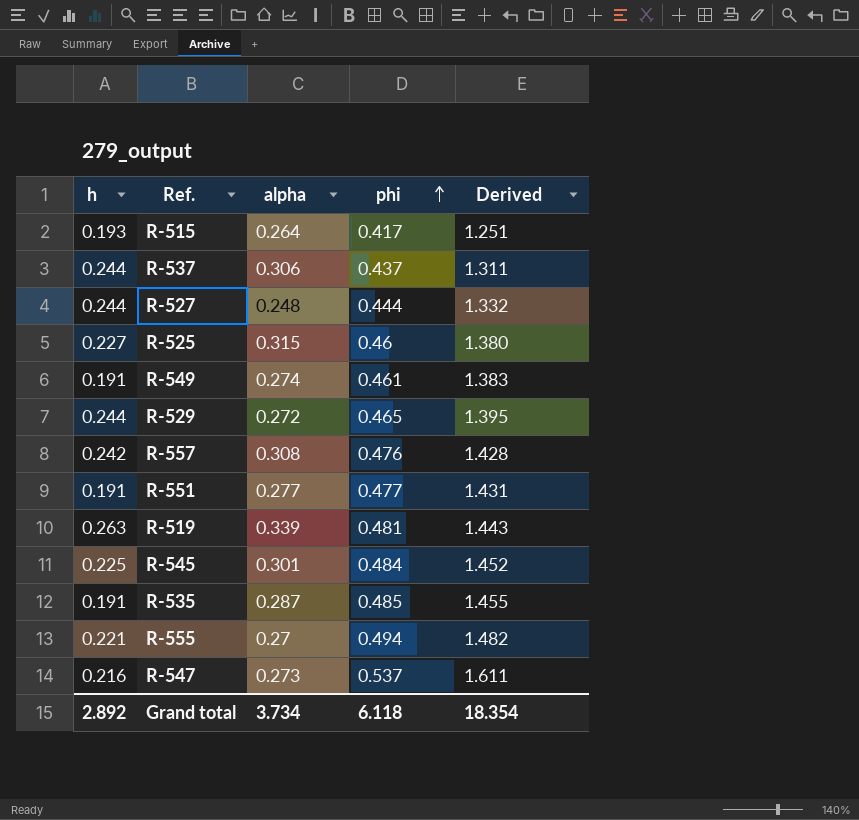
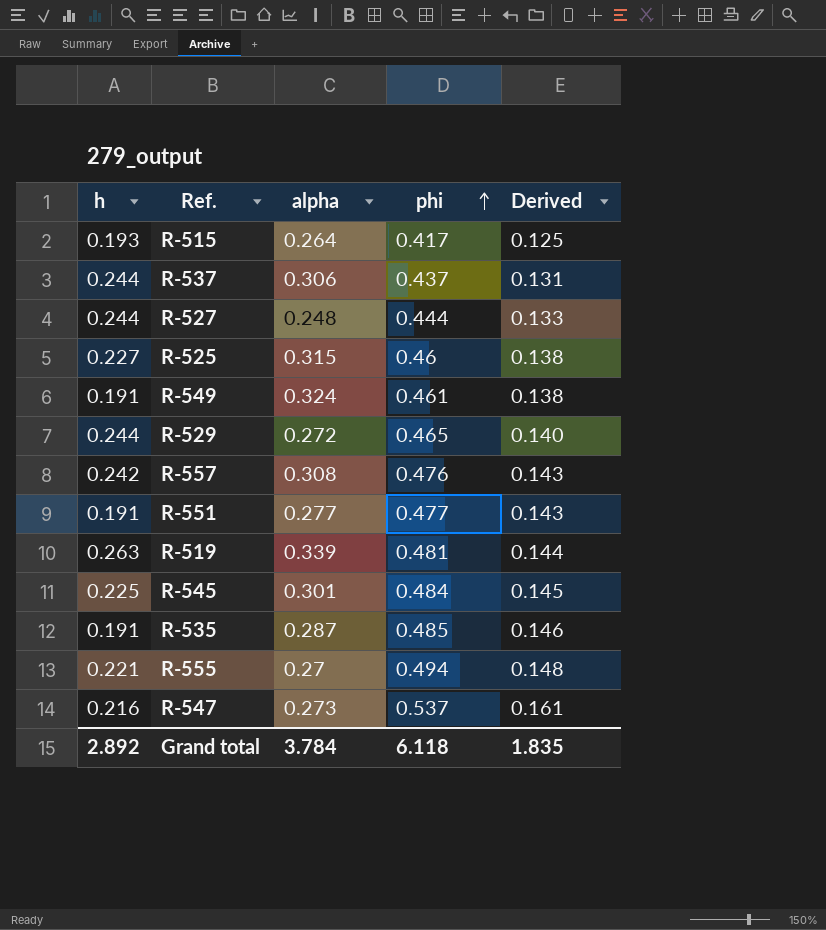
column Derived | formula: [phi] * 3 -> [phi] * 0.3
R-549 | alpha: 0.274 -> 0.324
Grand total | alpha: 3.734 -> 3.784
Grand total | Derived: 18.354 -> 1.835

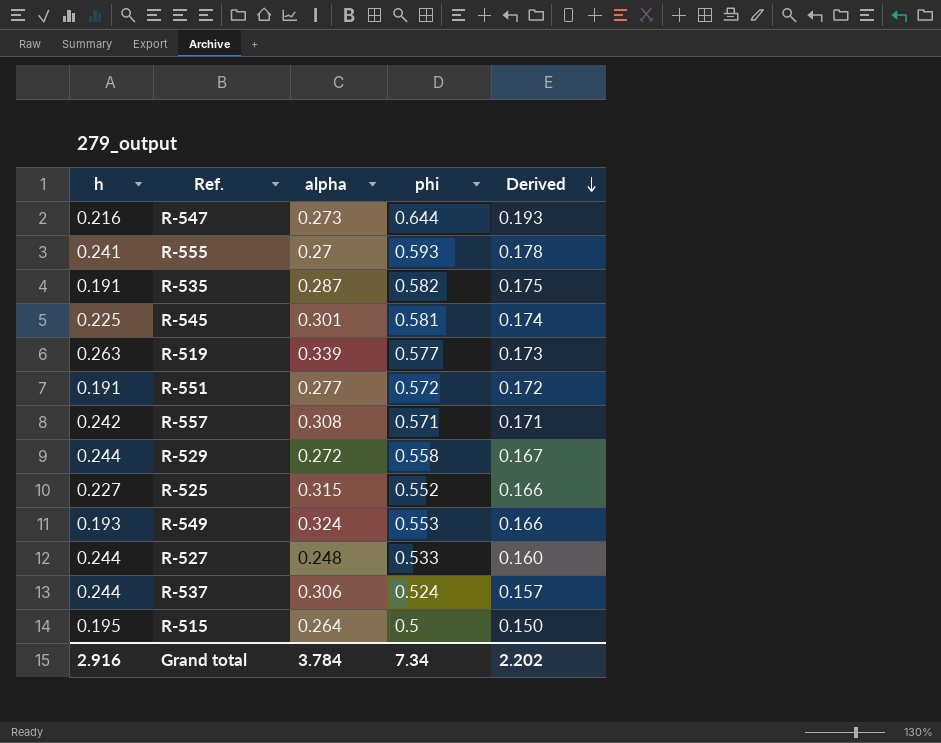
row order: phi ascending -> Derived descending
R-547 | phi: 0.537 -> 0.644
R-547 | Derived: 0.161 -> 0.193
R-555 | h: 0.221 -> 0.241
R-555 | phi: 0.494 -> 0.593
R-555 | Derived: 0.148 -> 0.178
R-535 | phi: 0.485 -> 0.582
R-535 | Derived: 0.146 -> 0.175
R-545 | phi: 0.484 -> 0.581
R-545 | Derived: 0.145 -> 0.174
R-519 | phi: 0.481 -> 0.577
R-519 | Derived: 0.144 -> 0.173
R-551 | phi: 0.477 -> 0.572
R-551 | Derived: 0.143 -> 0.172
R-557 | phi: 0.476 -> 0.571
R-557 | Derived: 0.143 -> 0.171
R-529 | phi: 0.465 -> 0.558
R-529 | Derived: 0.140 -> 0.167
R-525 | phi: 0.46 -> 0.552
R-525 | Derived: 0.138 -> 0.166
R-549 | h: 0.191 -> 0.193
R-549 | phi: 0.461 -> 0.553
R-549 | Derived: 0.138 -> 0.166
R-527 | phi: 0.444 -> 0.533
R-527 | Derived: 0.133 -> 0.160
R-537 | phi: 0.437 -> 0.524
R-537 | Derived: 0.131 -> 0.157
R-515 | h: 0.193 -> 0.195
R-515 | phi: 0.417 -> 0.5
R-515 | Derived: 0.125 -> 0.150
Grand total | h: 2.892 -> 2.916
Grand total | phi: 6.118 -> 7.34
Grand total | Derived: 1.835 -> 2.202

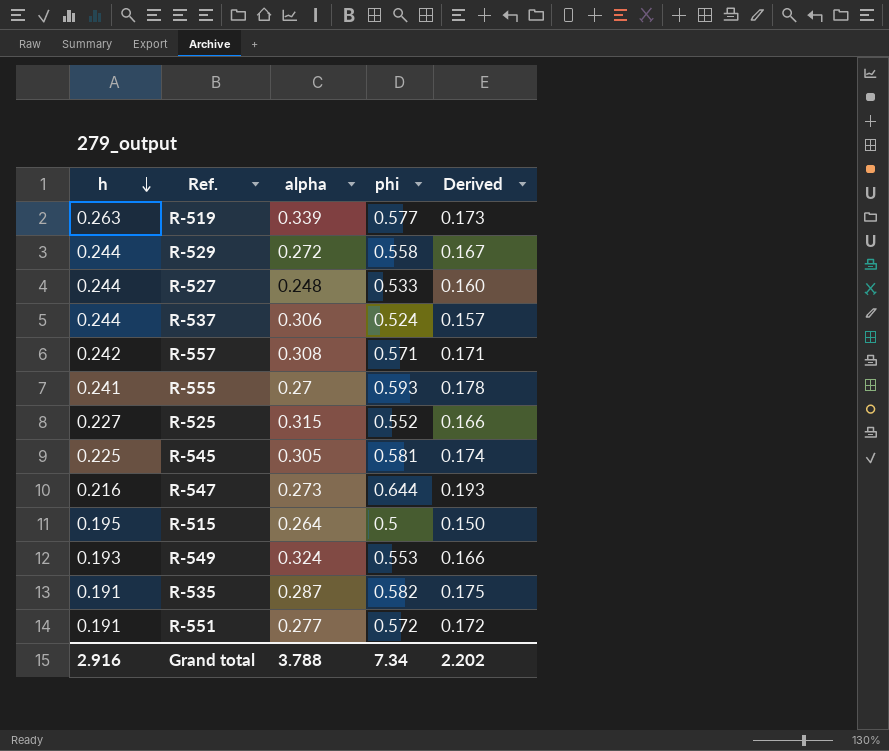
row order: Derived descending -> h descending
R-545 | alpha: 0.301 -> 0.305
Grand total | alpha: 3.784 -> 3.788

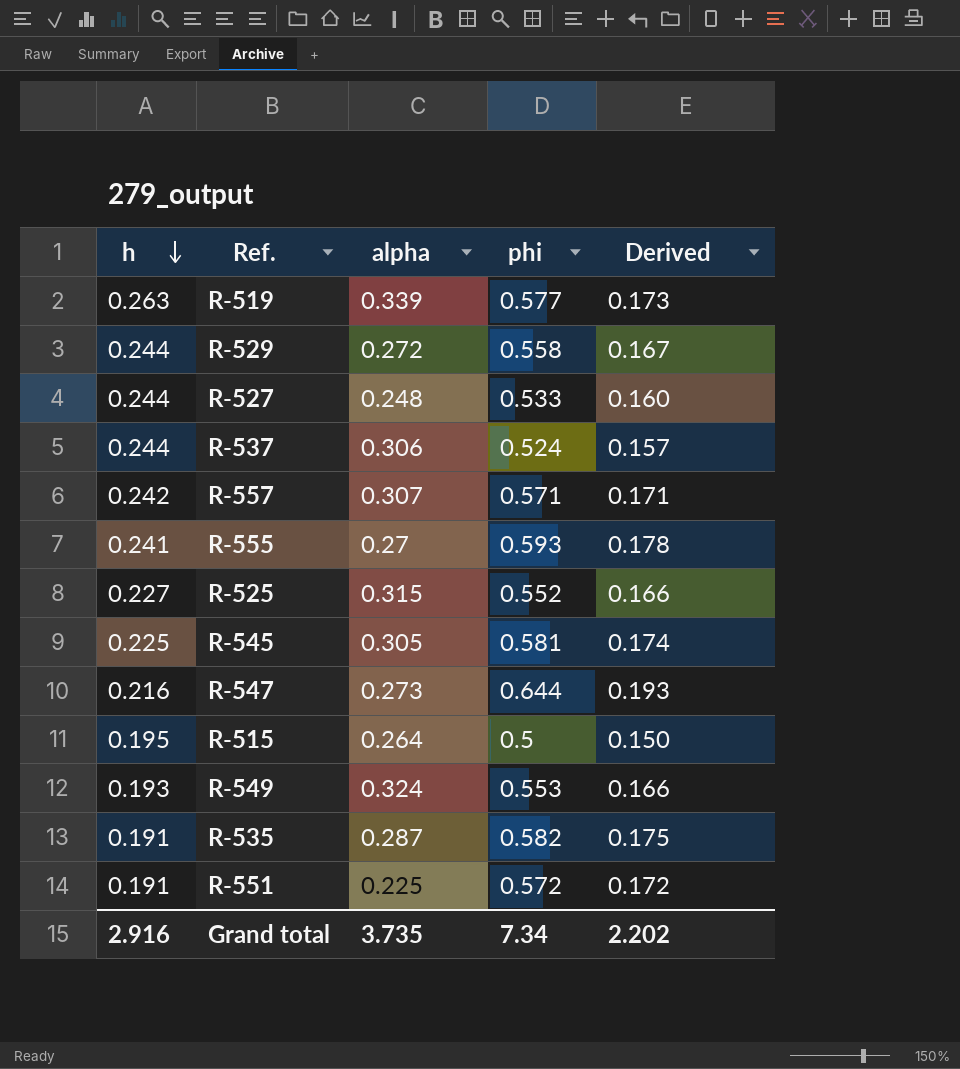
R-557 | alpha: 0.308 -> 0.307
R-551 | alpha: 0.277 -> 0.225
Grand total | alpha: 3.788 -> 3.735

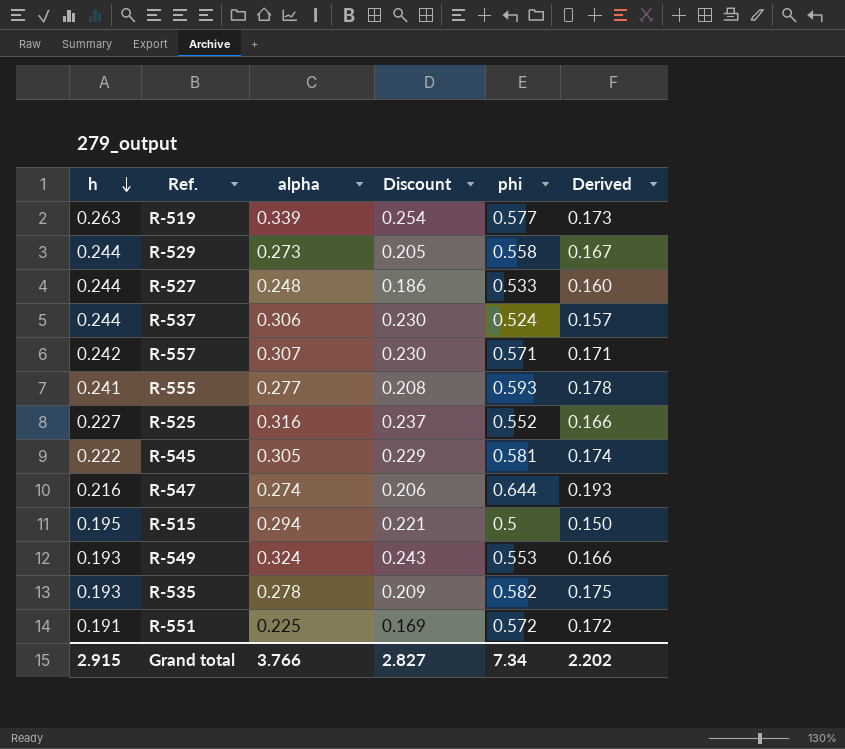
column Discount | formula: none -> [alpha] * 0.75
R-529 | alpha: 0.272 -> 0.273
R-555 | alpha: 0.27 -> 0.277
R-525 | alpha: 0.315 -> 0.316
R-545 | h: 0.225 -> 0.222
R-547 | alpha: 0.273 -> 0.274
R-515 | alpha: 0.264 -> 0.294
R-535 | h: 0.191 -> 0.193
R-535 | alpha: 0.287 -> 0.278
Grand total | h: 2.916 -> 2.915
Grand total | alpha: 3.735 -> 3.766

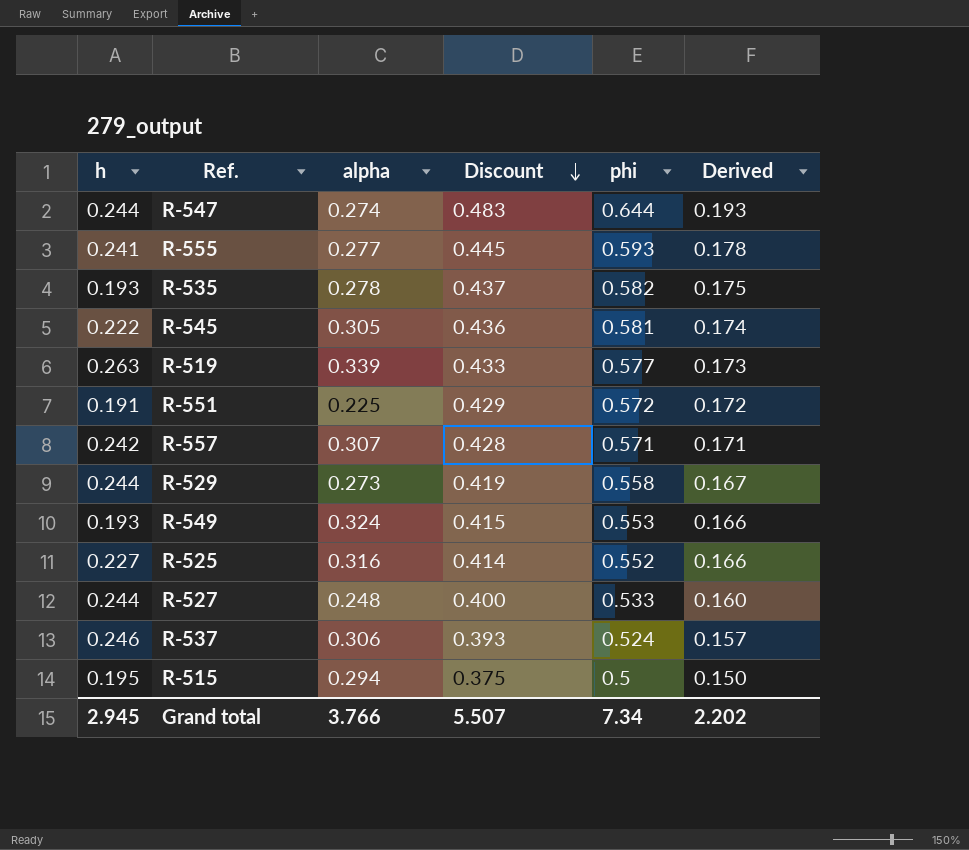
row order: h descending -> Discount descending
column Discount | formula: [alpha] * 0.75 -> [phi] * 0.75
R-547 | h: 0.216 -> 0.244
R-537 | h: 0.244 -> 0.246
Grand total | h: 2.915 -> 2.945
Grand total | Discount: 2.827 -> 5.507

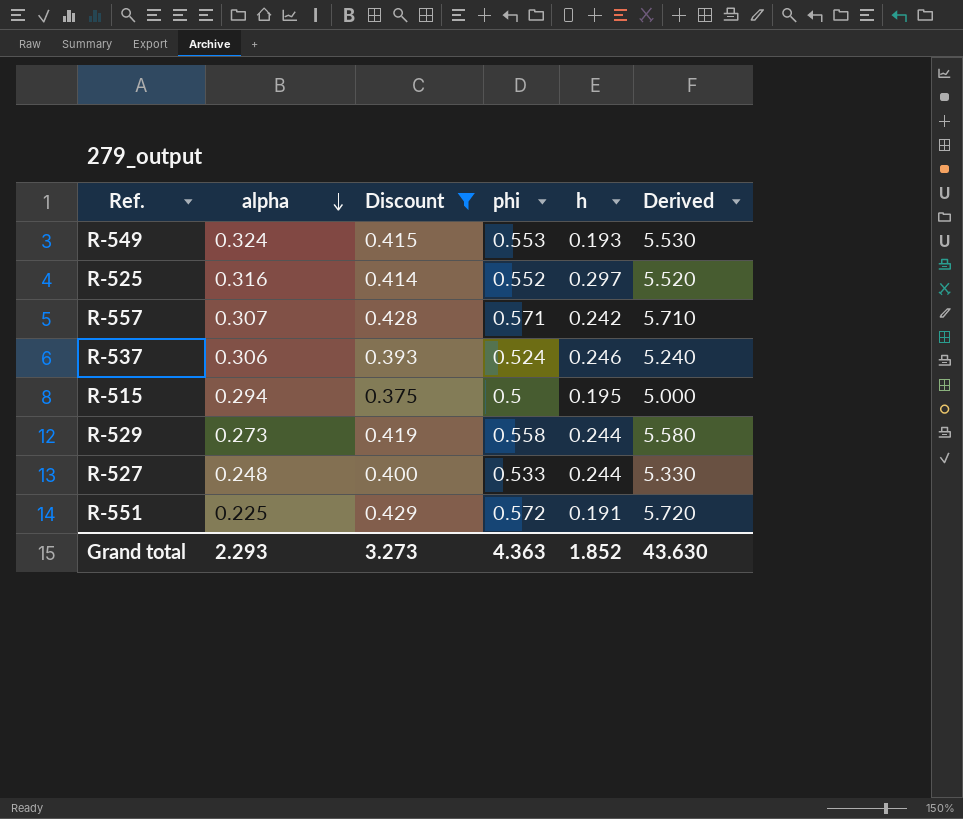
filter: none -> Discount <= 0.429
row order: Discount descending -> alpha descending
column h | position: 1 -> 5
column Derived | formula: [phi] * 0.3 -> [phi] * 10
R-525 | h: 0.227 -> 0.297
Grand total | alpha: 3.766 -> 2.293
Grand total | Discount: 5.507 -> 3.273
Grand total | phi: 7.34 -> 4.363
Grand total | h: 2.945 -> 1.852
Grand total | Derived: 2.202 -> 43.630

